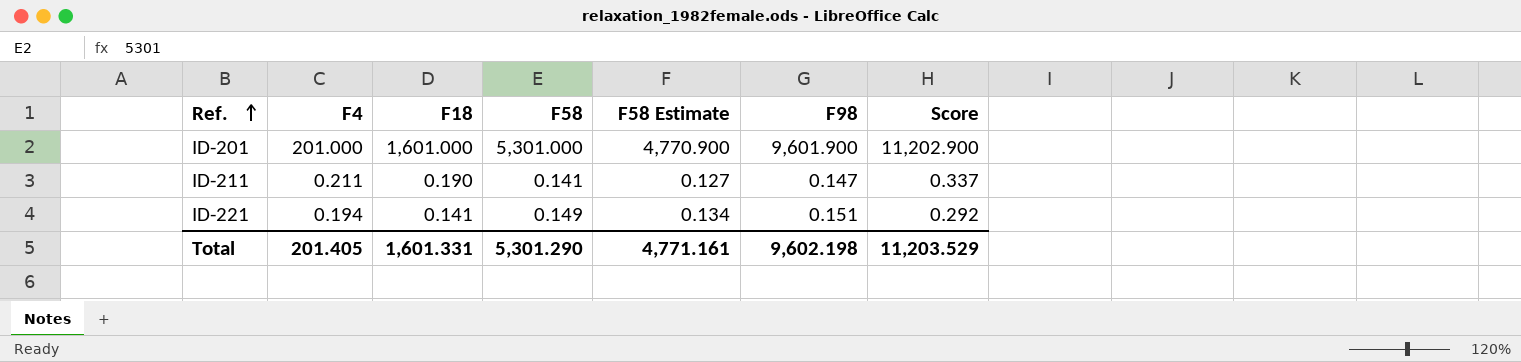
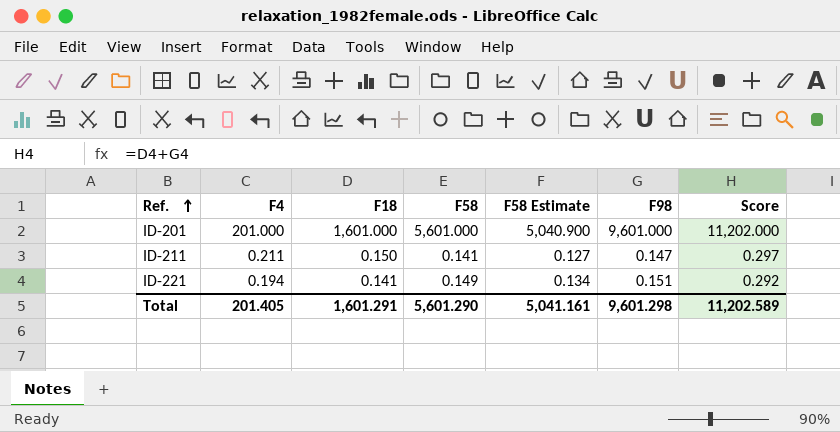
ID-201 | F58: 5,301.000 -> 5,601.000
ID-201 | F58 Estimate: 4,770.900 -> 5,040.900
ID-201 | F98: 9,601.900 -> 9,601.000
ID-201 | Score: 11,202.900 -> 11,202.000
ID-211 | F18: 0.190 -> 0.150
ID-211 | Score: 0.337 -> 0.297
Total | F18: 1,601.331 -> 1,601.291
Total | F58: 5,301.290 -> 5,601.290
Total | F58 Estimate: 4,771.161 -> 5,041.161
Total | F98: 9,602.198 -> 9,601.298
Total | Score: 11,203.529 -> 11,202.589

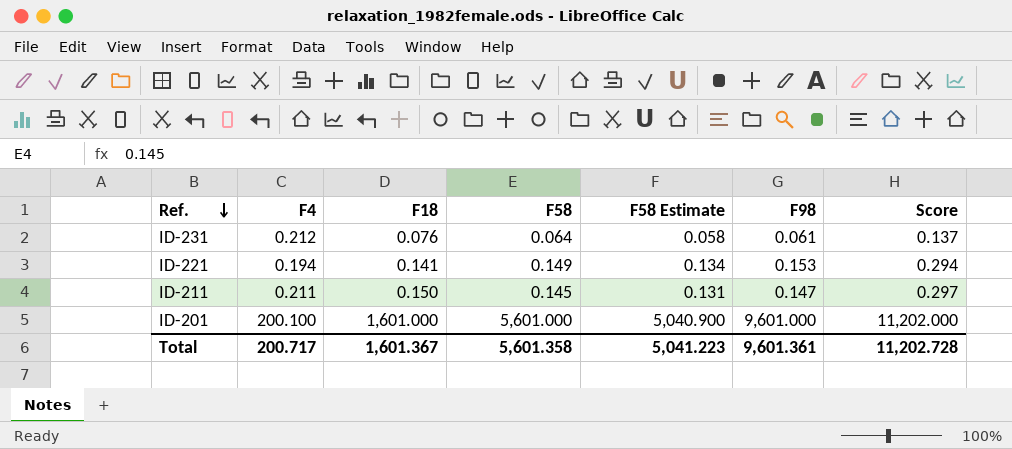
row order: Ref. ascending -> Ref. descending
row ID-231: none -> 0.212 | 0.076 | 0.064 | 0.058 | 0.061 | 0.137
ID-221 | F98: 0.151 -> 0.153
ID-221 | Score: 0.292 -> 0.294
ID-211 | F58: 0.141 -> 0.145
ID-211 | F58 Estimate: 0.127 -> 0.131
ID-201 | F4: 201.000 -> 200.100
Total | F4: 201.405 -> 200.717
Total | F18: 1,601.291 -> 1,601.367
Total | F58: 5,601.290 -> 5,601.358
Total | F58 Estimate: 5,041.161 -> 5,041.223
Total | F98: 9,601.298 -> 9,601.361
Total | Score: 11,202.589 -> 11,202.728

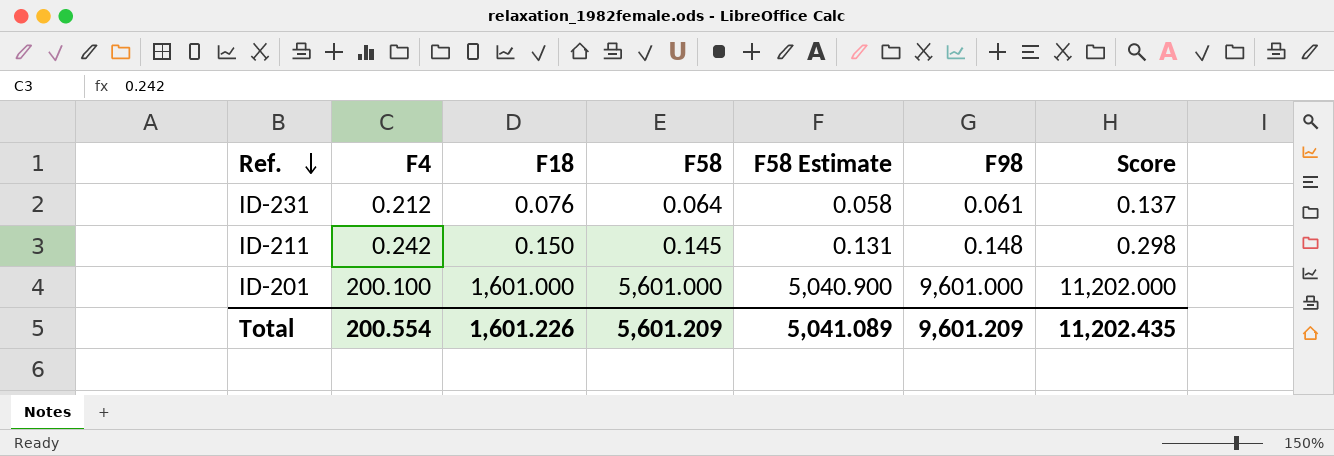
row ID-221: 0.194 | 0.141 | 0.149 | 0.134 | 0.153 | 0.294 -> none
ID-211 | F4: 0.211 -> 0.242
ID-211 | F98: 0.147 -> 0.148
ID-211 | Score: 0.297 -> 0.298
Total | F4: 200.717 -> 200.554
Total | F18: 1,601.367 -> 1,601.226
Total | F58: 5,601.358 -> 5,601.209
Total | F58 Estimate: 5,041.223 -> 5,041.089
Total | F98: 9,601.361 -> 9,601.209
Total | Score: 11,202.728 -> 11,202.435

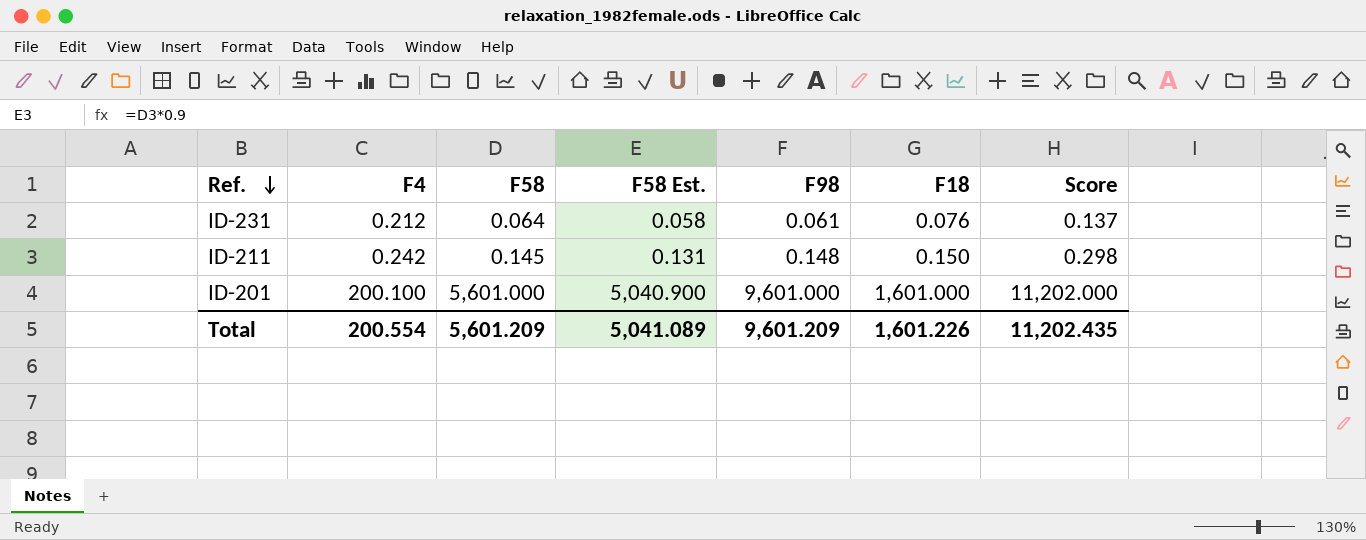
column name: F58 Estimate -> F58 Est.
column F18 | position: 3 -> 6

